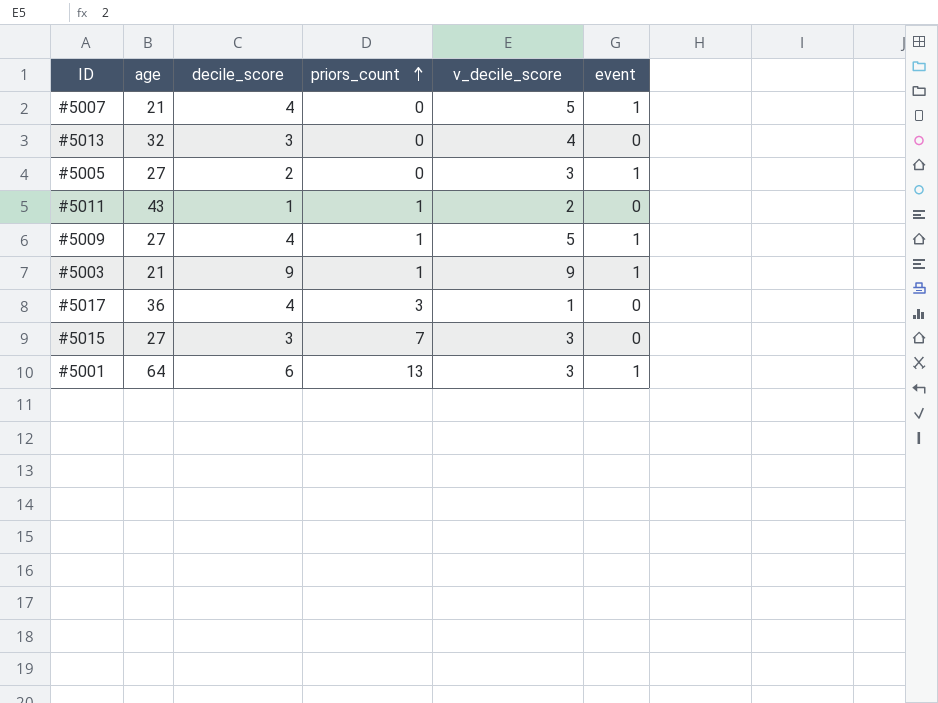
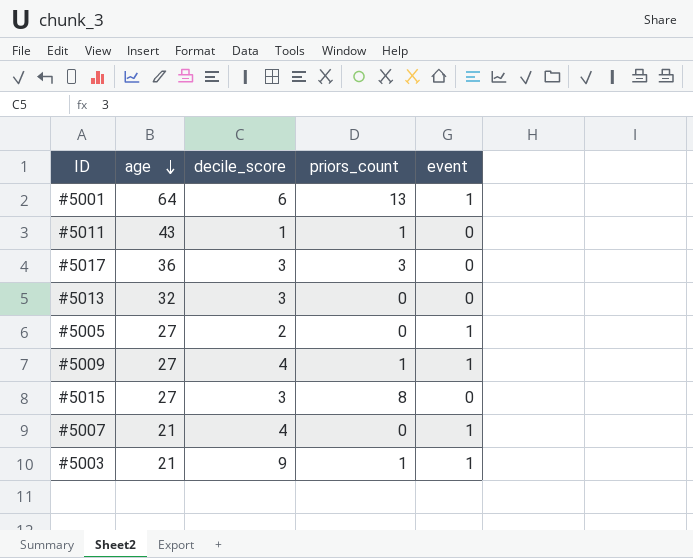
row order: priors_count ascending -> age descending
column v_decile_score | position: 5 -> none
#5017 | decile_score: 4 -> 3
#5015 | priors_count: 7 -> 8

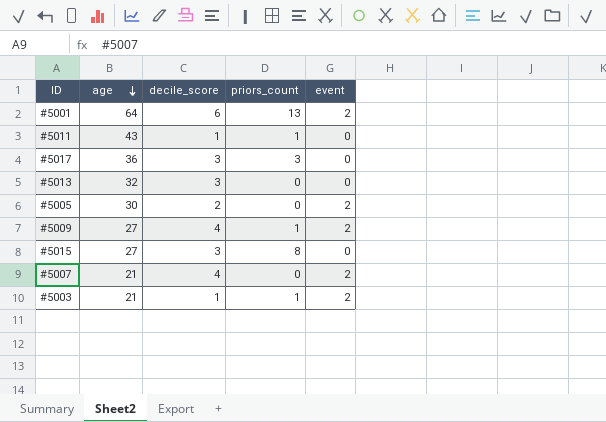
#5001 | event: 1 -> 2
#5005 | age: 27 -> 30
#5005 | event: 1 -> 2
#5009 | event: 1 -> 2
#5007 | event: 1 -> 2
#5003 | decile_score: 9 -> 1
#5003 | event: 1 -> 2

